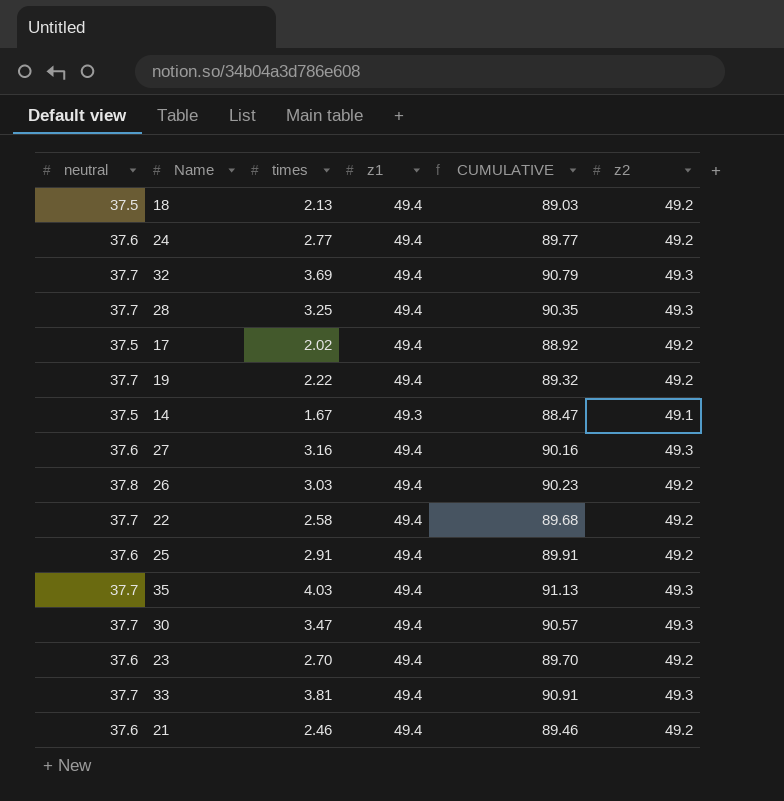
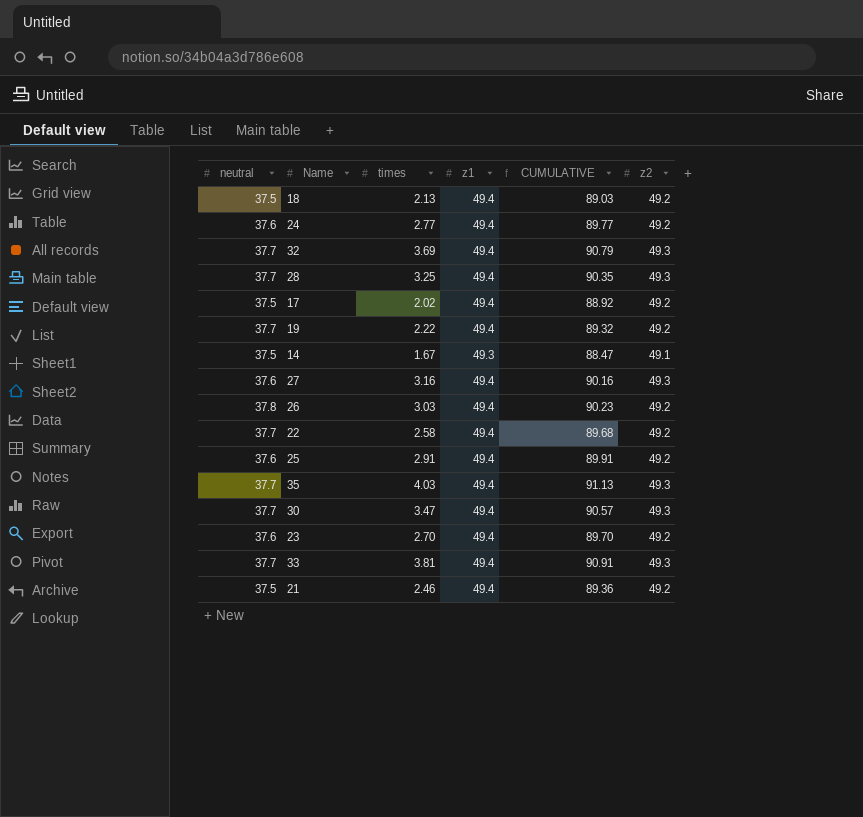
21 | neutral: 37.6 -> 37.5
21 | CUMULATIVE: 89.46 -> 89.36

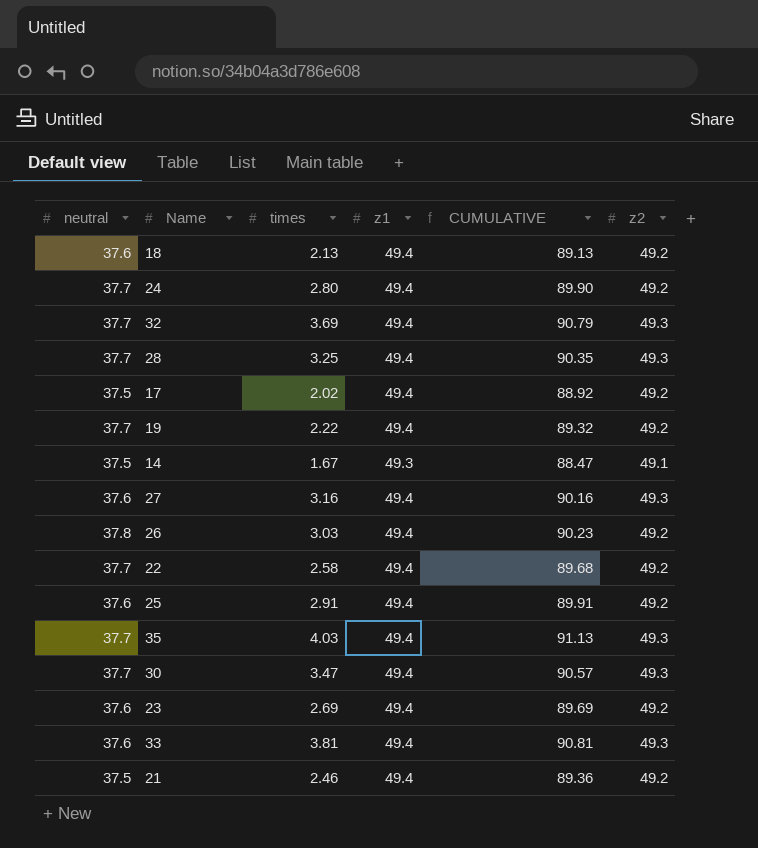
18 | neutral: 37.5 -> 37.6
18 | CUMULATIVE: 89.03 -> 89.13
24 | neutral: 37.6 -> 37.7
24 | times: 2.77 -> 2.80
24 | CUMULATIVE: 89.77 -> 89.90
23 | times: 2.70 -> 2.69
23 | CUMULATIVE: 89.70 -> 89.69
33 | neutral: 37.7 -> 37.6
33 | CUMULATIVE: 90.91 -> 90.81

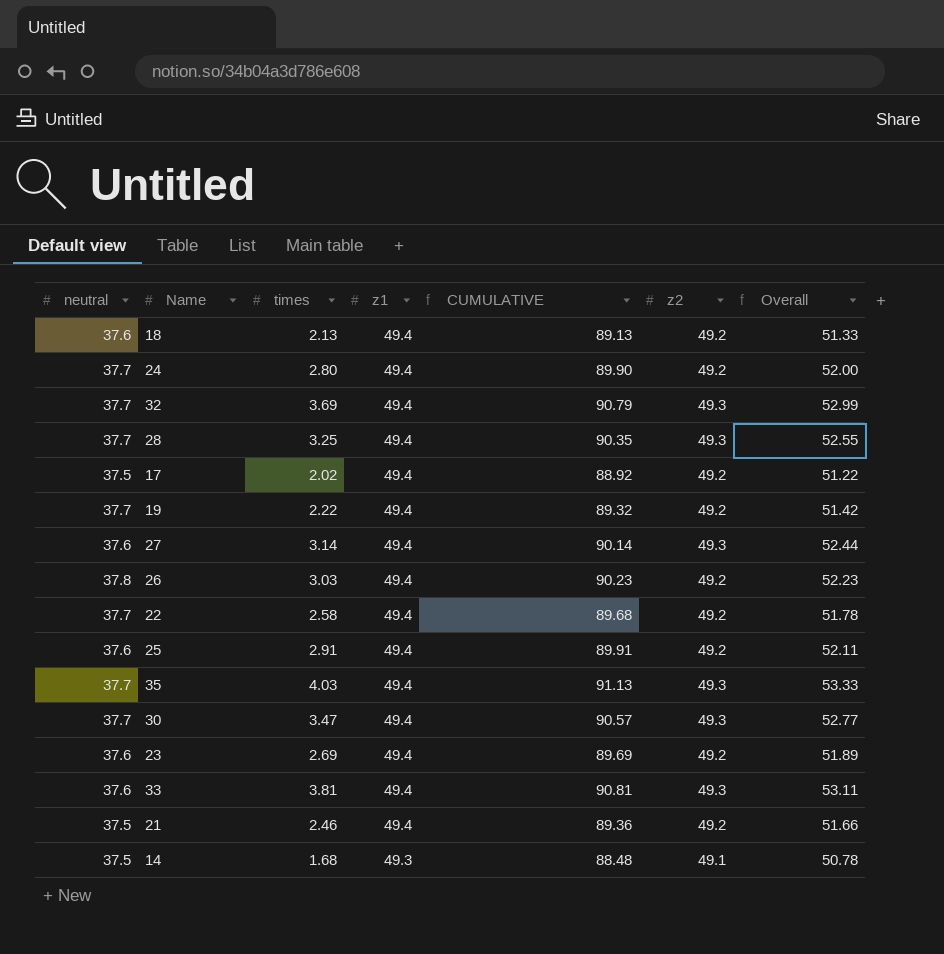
row order: none -> z1 descending
column Overall | formula: none -> [times] + [z2]
27 | times: 3.16 -> 3.14
27 | CUMULATIVE: 90.16 -> 90.14
14 | times: 1.67 -> 1.68
14 | CUMULATIVE: 88.47 -> 88.48

